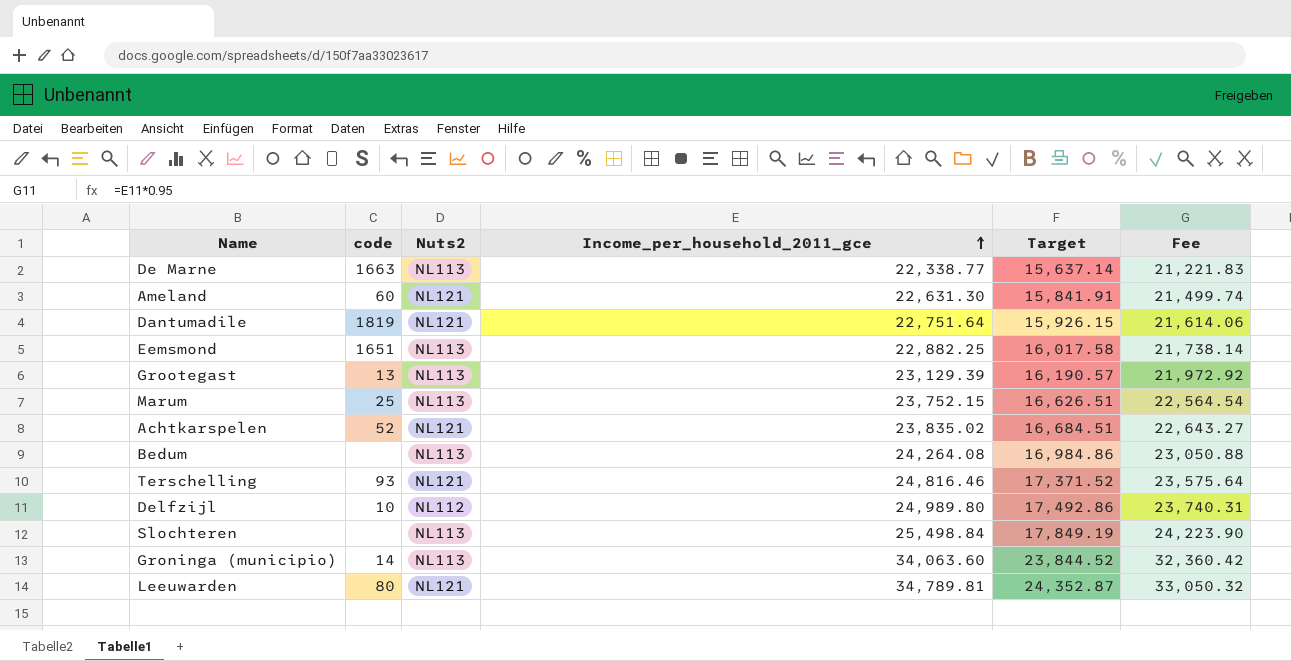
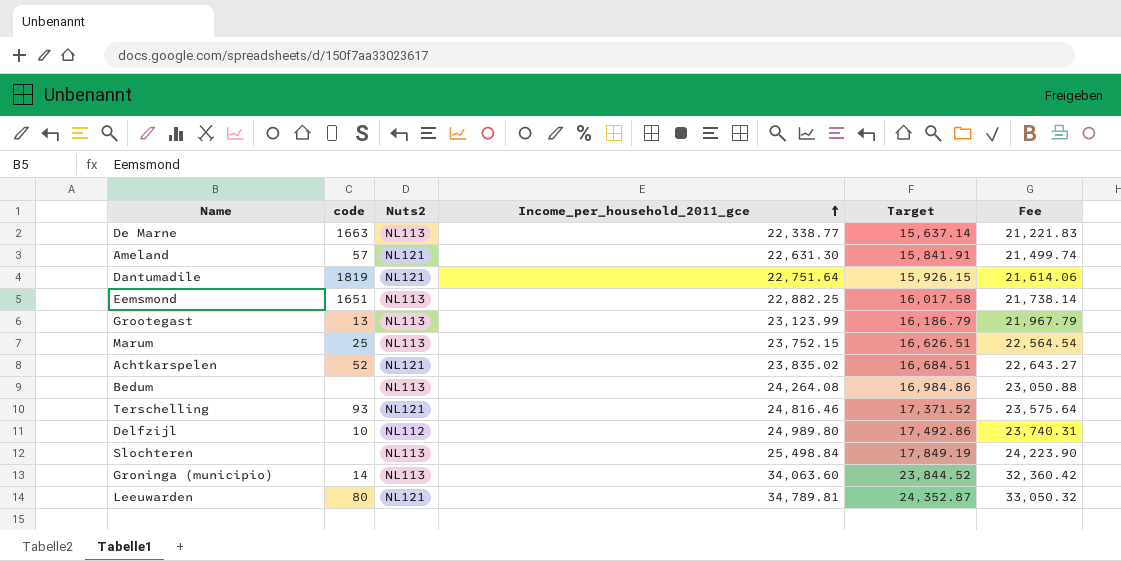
Ameland | code: 60 -> 57
Grootegast | Income_per_household_2011_gce: 23,129.39 -> 23,123.99
Grootegast | Target: 16,190.57 -> 16,186.79
Grootegast | Fee: 21,972.92 -> 21,967.79

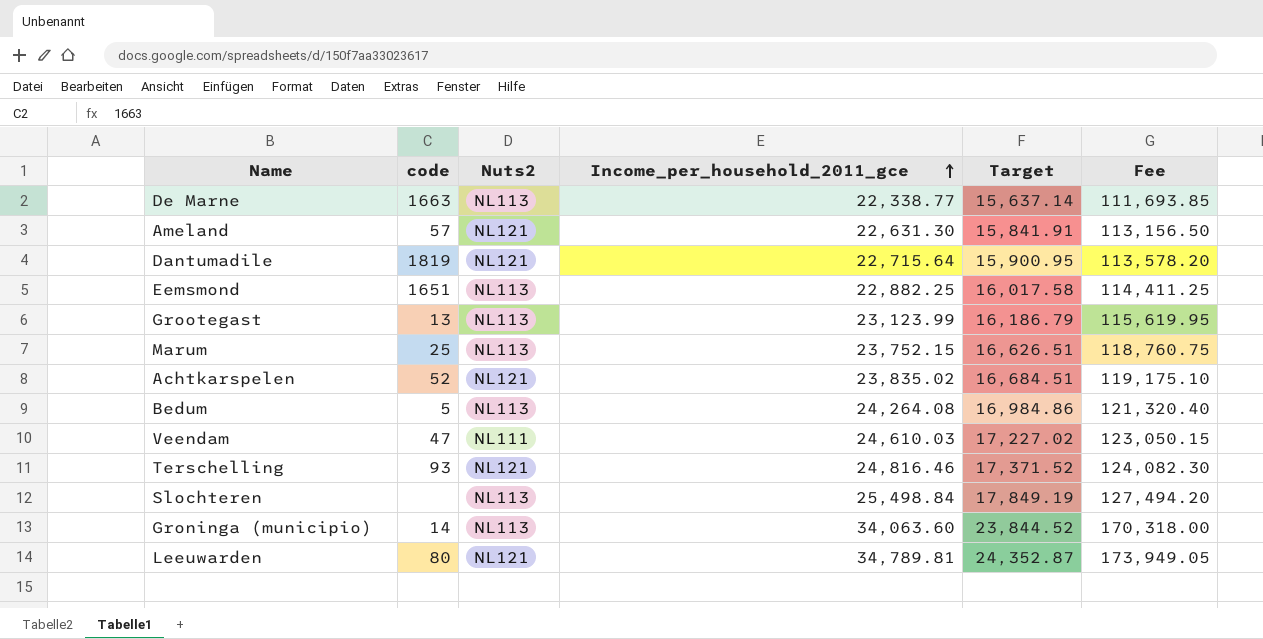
column Fee | formula: [Income_per_household_2011_gce] * 0.95 -> [Income_per_household_2011_gce] * 5
row Delfzijl: 10 | NL112 | 24,989.80 | 17,492.86 | 23,740.31 -> none
Dantumadile | Income_per_household_2011_gce: 22,751.64 -> 22,715.64
Dantumadile | Target: 15,926.15 -> 15,900.95
Bedum | code: none -> 5
row Veendam: none -> 47 | NL111 | 24,610.03 | 17,227.02 | 123,050.15

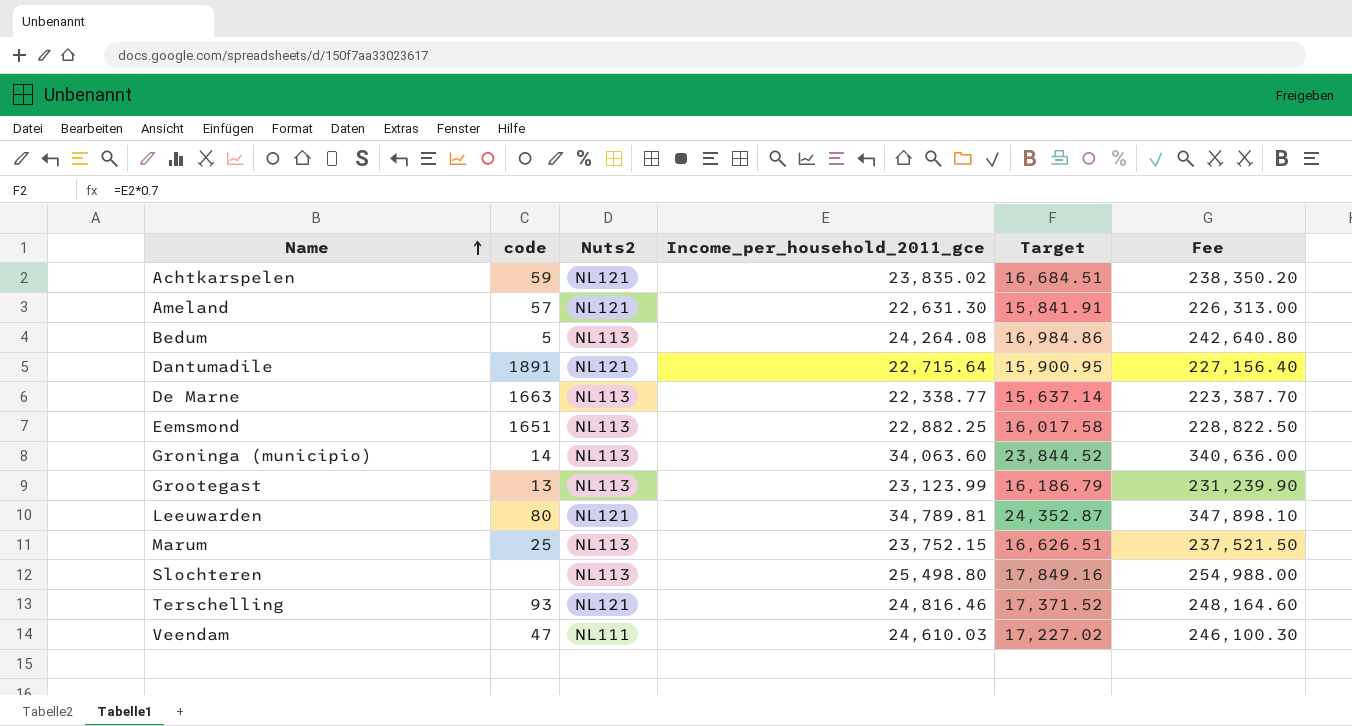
row order: Income_per_household_2011_gce ascending -> Name ascending
column Fee | formula: [Income_per_household_2011_gce] * 5 -> [Income_per_household_2011_gce] * 10
Achtkarspelen | code: 52 -> 59
Dantumadile | code: 1819 -> 1891
Slochteren | Income_per_household_2011_gce: 25,498.84 -> 25,498.80
Slochteren | Target: 17,849.19 -> 17,849.16

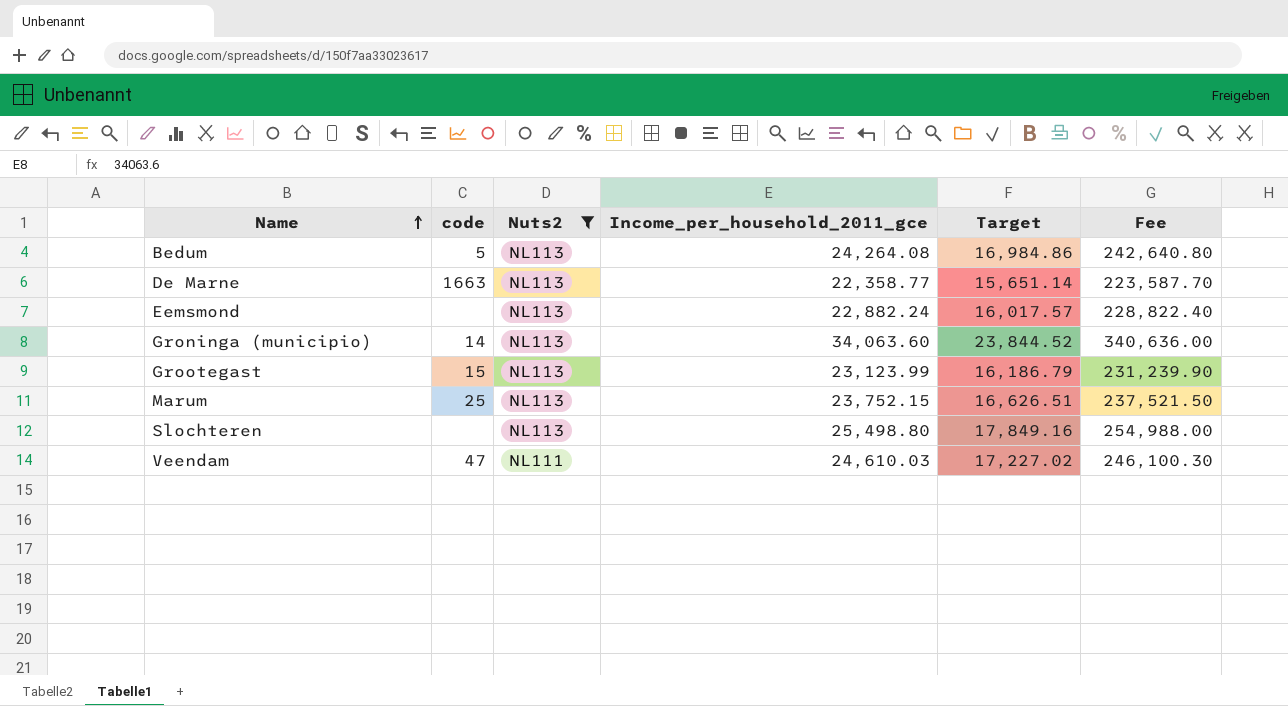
filter: none -> Nuts2 != NL121
De Marne | Income_per_household_2011_gce: 22,338.77 -> 22,358.77
De Marne | Target: 15,637.14 -> 15,651.14
De Marne | Fee: 223,387.70 -> 223,587.70
Eemsmond | code: 1651 -> none
Eemsmond | Income_per_household_2011_gce: 22,882.25 -> 22,882.24
Eemsmond | Target: 16,017.58 -> 16,017.57
Eemsmond | Fee: 228,822.50 -> 228,822.40
Grootegast | code: 13 -> 15

